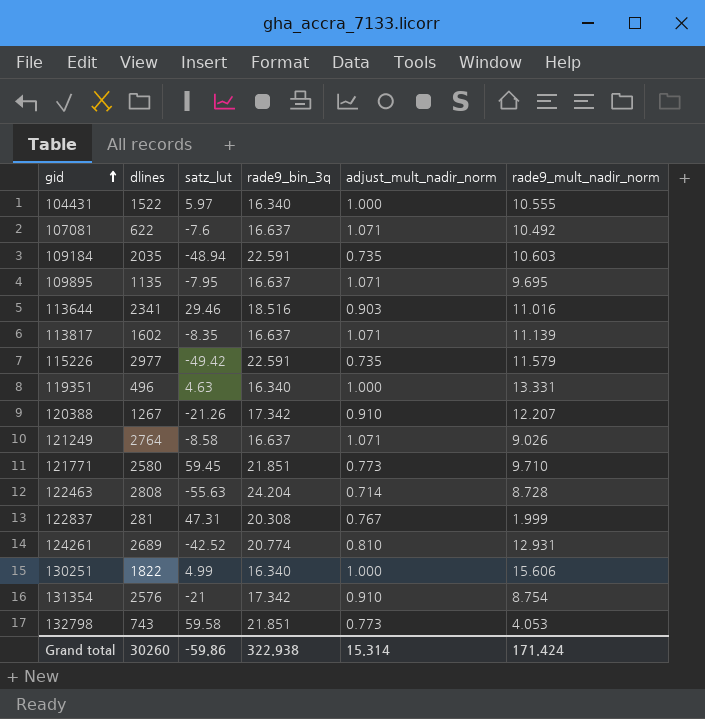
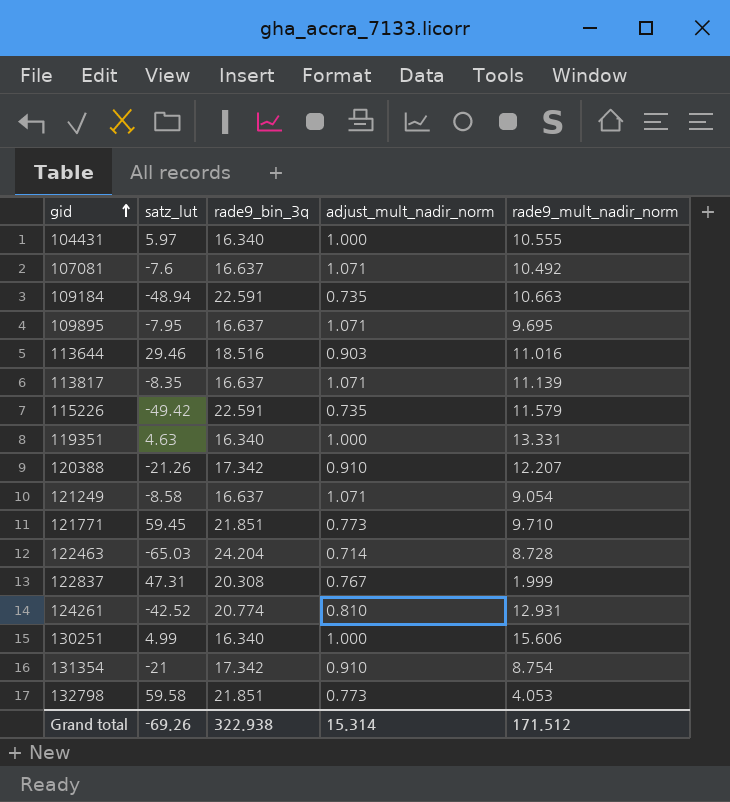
column dlines | position: 2 -> none
109184 | rade9_mult_nadir_norm: 10.603 -> 10.663
121249 | rade9_mult_nadir_norm: 9.026 -> 9.054
122463 | satz_lut: -55.63 -> -65.03
Grand total | satz_lut: -59.86 -> -69.26
Grand total | rade9_mult_nadir_norm: 171.424 -> 171.512

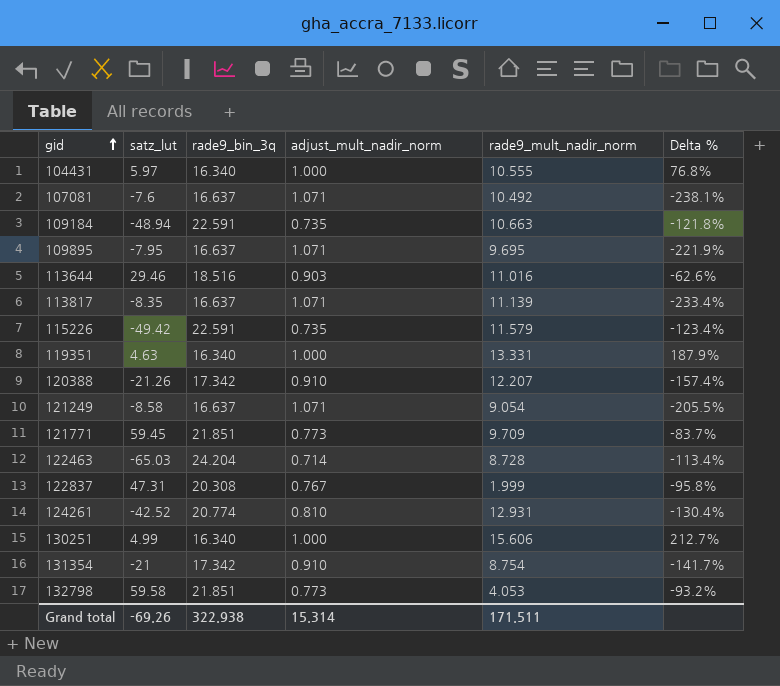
column Delta % | formula: none -> ([rade9_mult_nadir_norm] - [satz_lut]) / [satz_lut]
121771 | rade9_mult_nadir_norm: 9.710 -> 9.709
Grand total | rade9_mult_nadir_norm: 171.512 -> 171.511

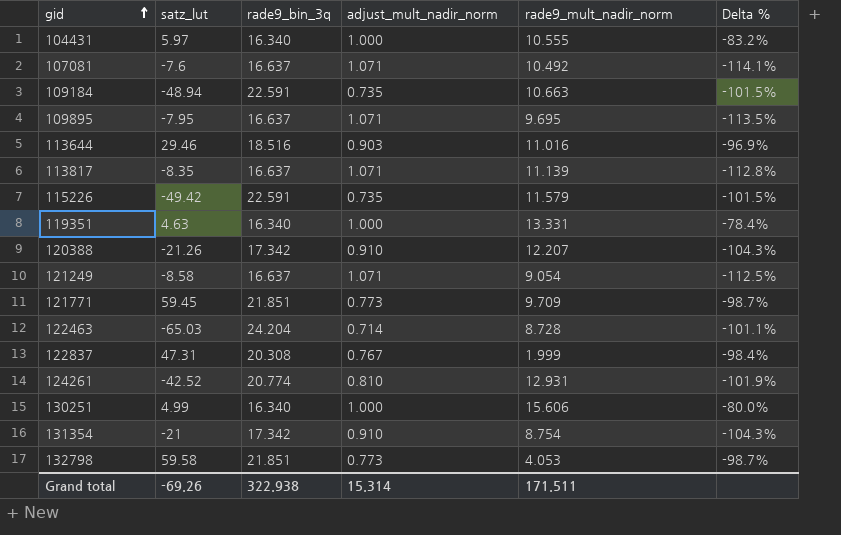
column Delta % | formula: ([rade9_mult_nadir_norm] - [satz_lut]) / [satz_lut] -> ([adjust_mult_nadir_norm] - [satz_lut]) / [satz_lut]

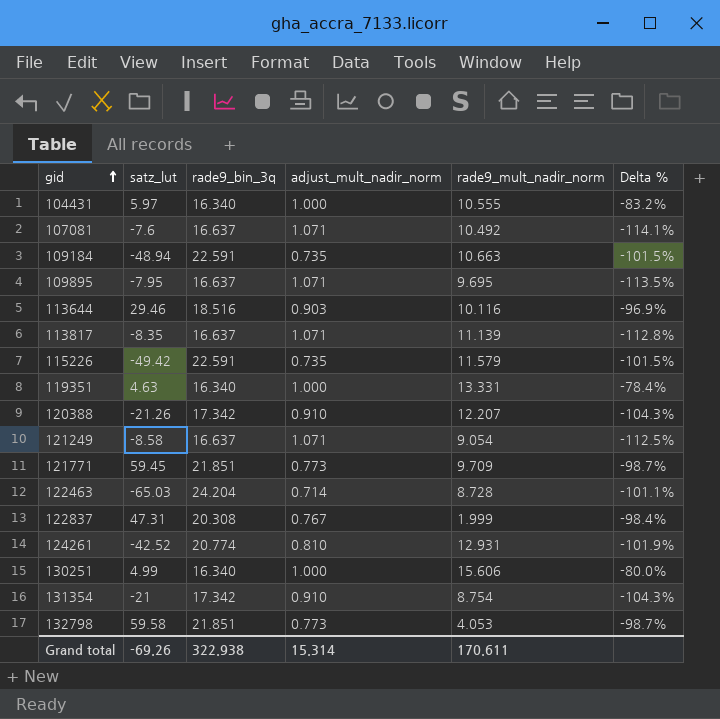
113644 | rade9_mult_nadir_norm: 11.016 -> 10.116
Grand total | rade9_mult_nadir_norm: 171.511 -> 170.611

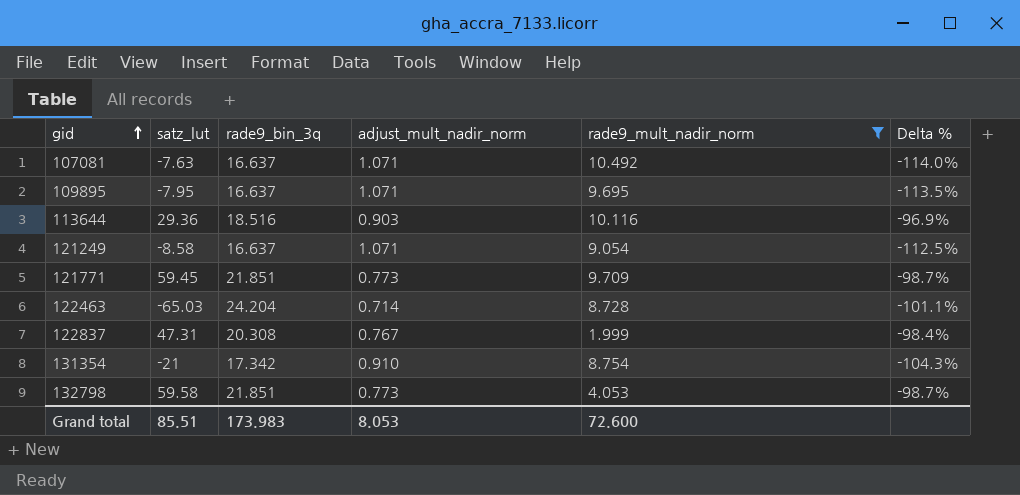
filter: none -> rade9_mult_nadir_norm <= 10.492
107081 | satz_lut: -7.6 -> -7.63
107081 | Delta %: -114.1% -> -114.0%
113644 | satz_lut: 29.46 -> 29.36
Grand total | satz_lut: -69.26 -> 85.51
Grand total | rade9_bin_3q: 322.938 -> 173.983
Grand total | adjust_mult_nadir_norm: 15.314 -> 8.053
Grand total | rade9_mult_nadir_norm: 170.611 -> 72.600

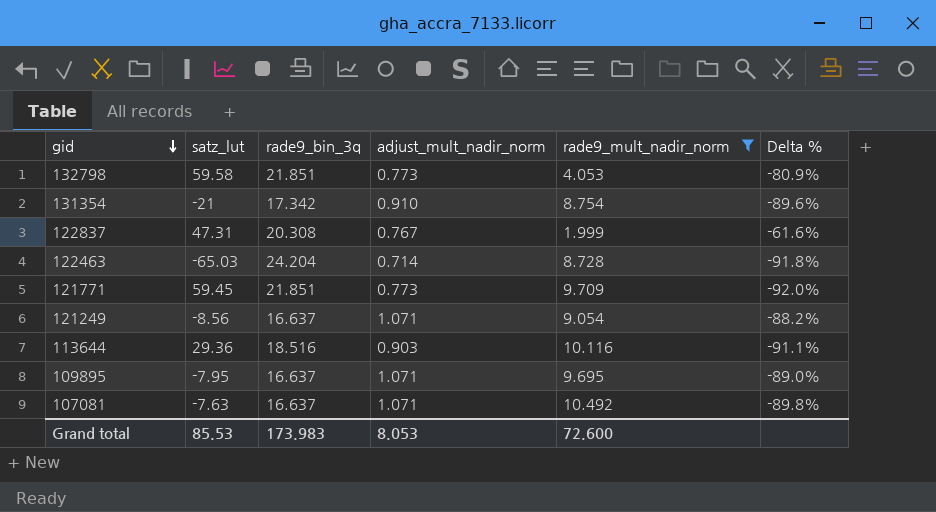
row order: gid ascending -> gid descending
column Delta % | formula: ([adjust_mult_nadir_norm] - [satz_lut]) / [satz_lut] -> ([adjust_mult_nadir_norm] - [rade9_mult_nadir_norm]) / [rade9_mult_nadir_norm]
121249 | satz_lut: -8.58 -> -8.56
Grand total | satz_lut: 85.51 -> 85.53

